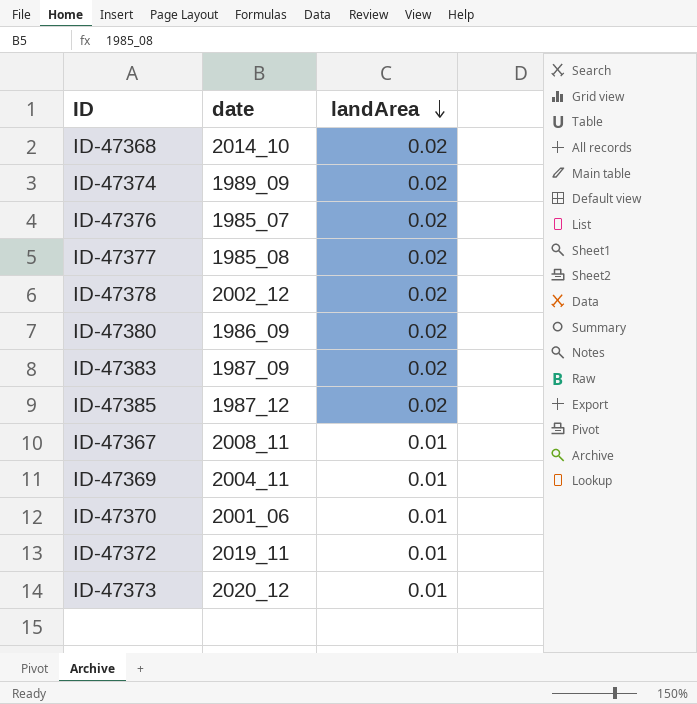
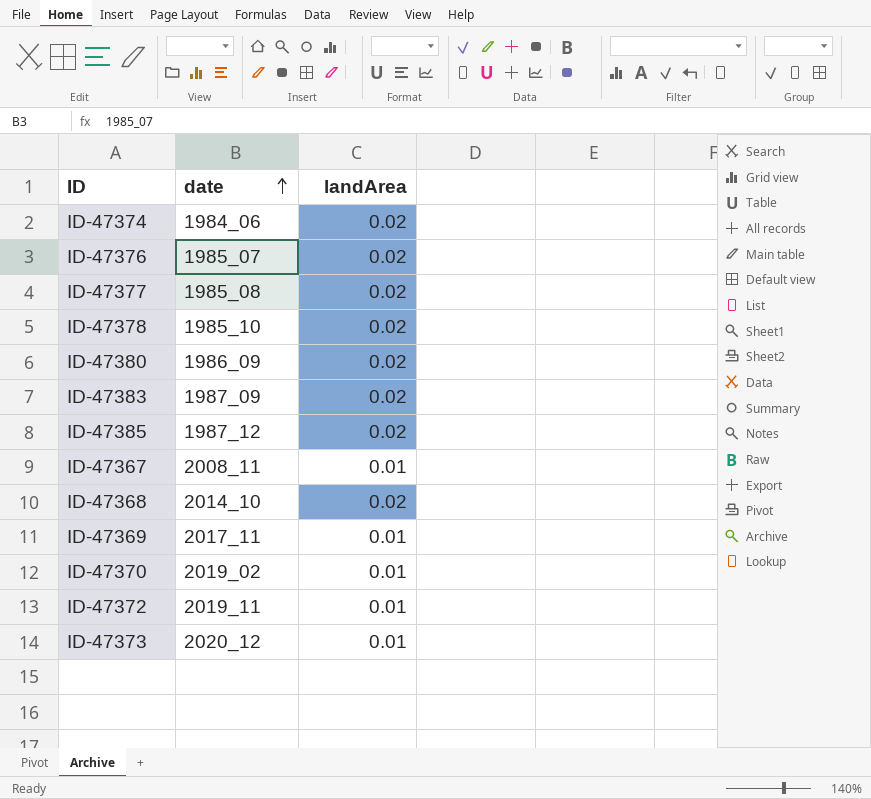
row order: landArea descending -> date ascending
ID-47374 | date: 1989_09 -> 1984_06
ID-47378 | date: 2002_12 -> 1985_10
ID-47369 | date: 2004_11 -> 2017_11
ID-47370 | date: 2001_06 -> 2019_02

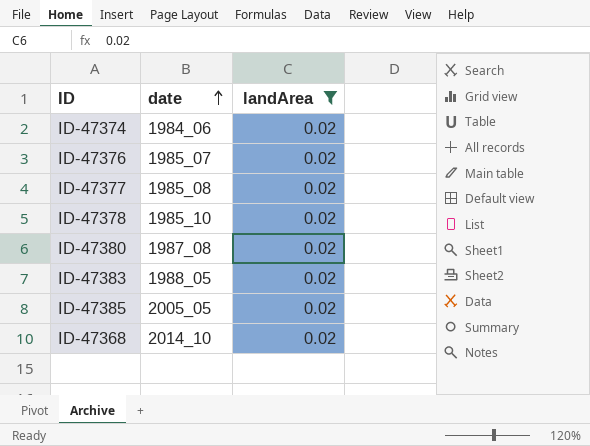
filter: none -> landArea = 0.02
ID-47380 | date: 1986_09 -> 1987_08
ID-47383 | date: 1987_09 -> 1988_05
ID-47385 | date: 1987_12 -> 2005_05

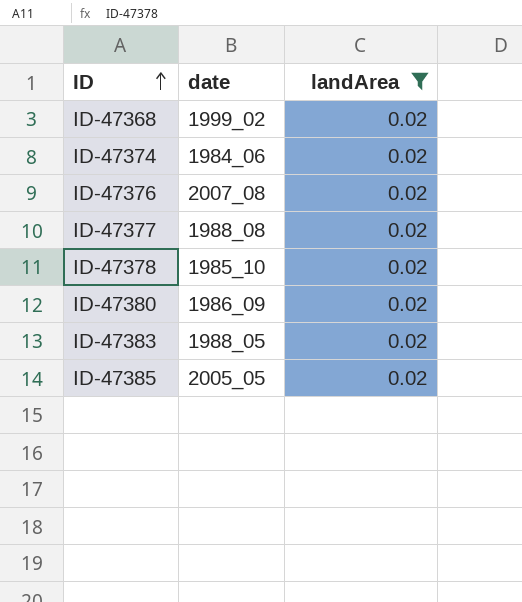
row order: date ascending -> ID ascending
ID-47368 | date: 2014_10 -> 1999_02
ID-47376 | date: 1985_07 -> 2007_08
ID-47377 | date: 1985_08 -> 1988_08
ID-47380 | date: 1987_08 -> 1986_09

